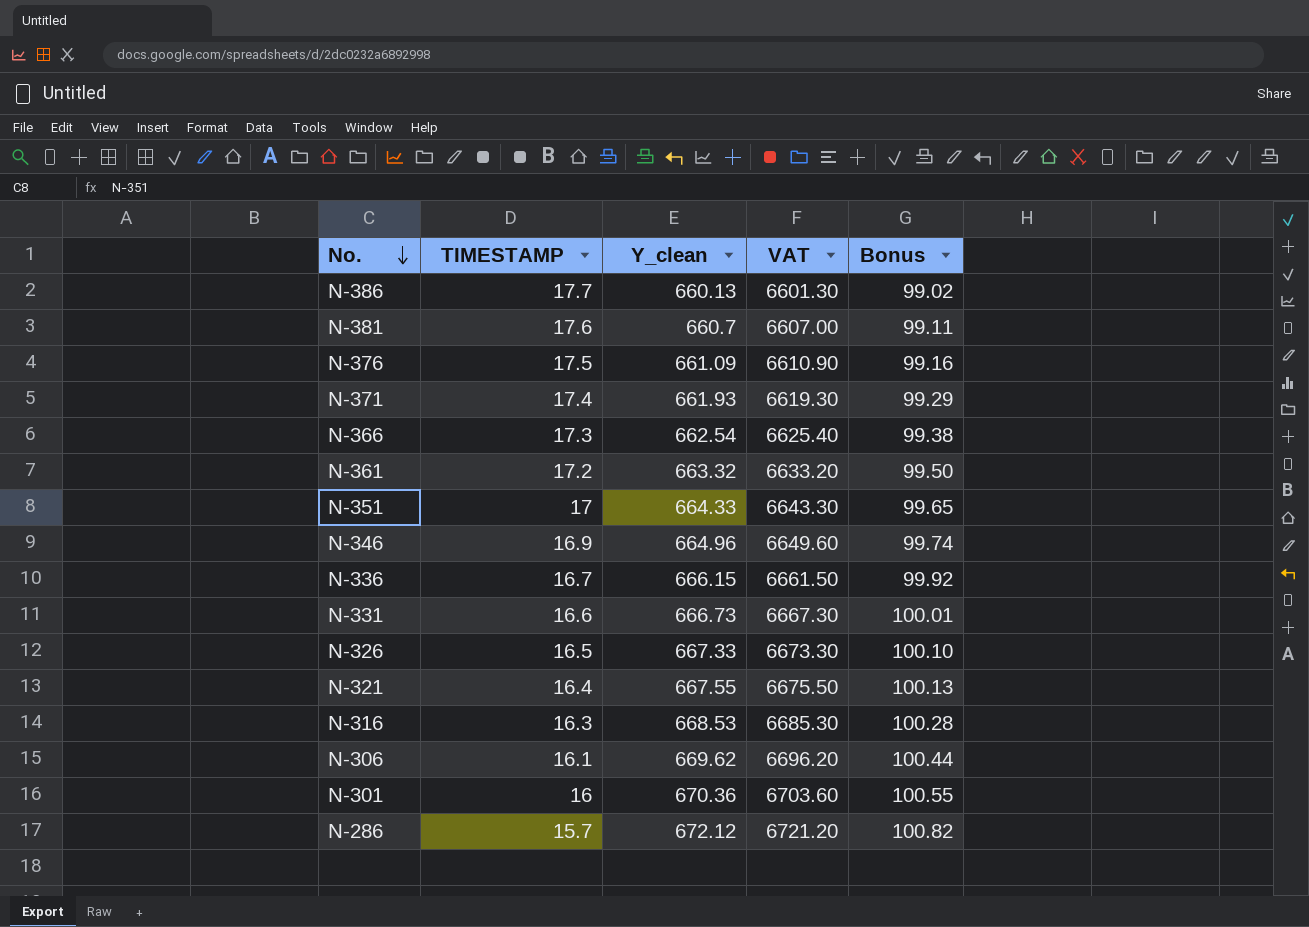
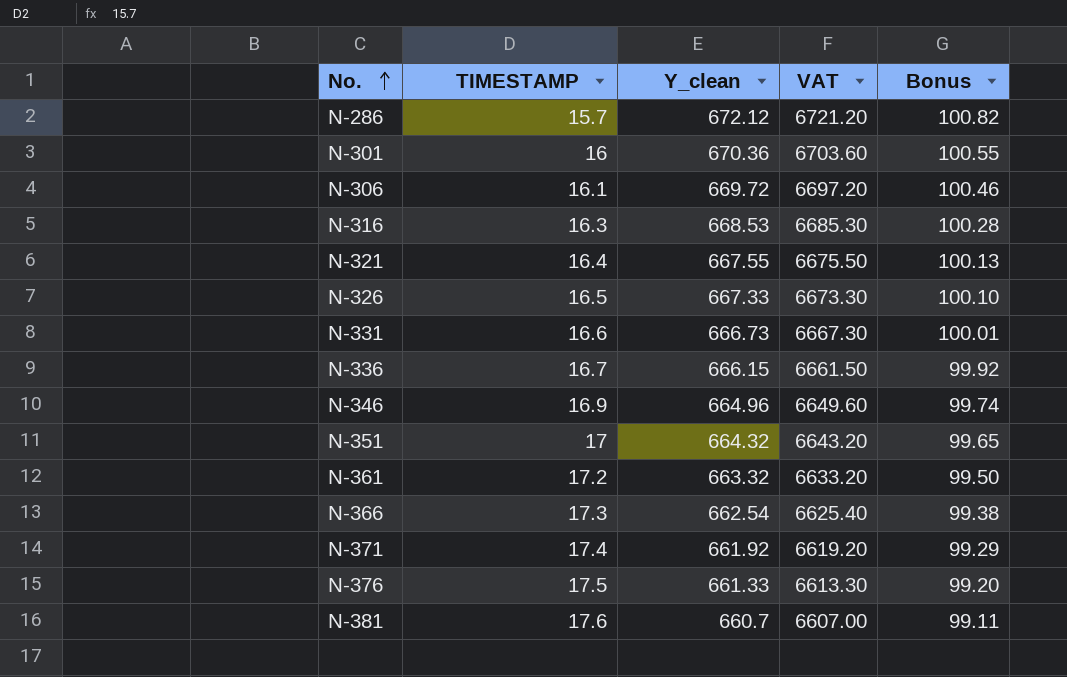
row order: No. descending -> No. ascending
row N-386: 17.7 | 660.13 | 6601.30 | 99.02 -> none
N-306 | Y_clean: 669.62 -> 669.72
N-306 | VAT: 6696.20 -> 6697.20
N-306 | Bonus: 100.44 -> 100.46
N-351 | Y_clean: 664.33 -> 664.32
N-351 | VAT: 6643.30 -> 6643.20
N-371 | Y_clean: 661.93 -> 661.92
N-371 | VAT: 6619.30 -> 6619.20
N-376 | Y_clean: 661.09 -> 661.33
N-376 | VAT: 6610.90 -> 6613.30
N-376 | Bonus: 99.16 -> 99.20

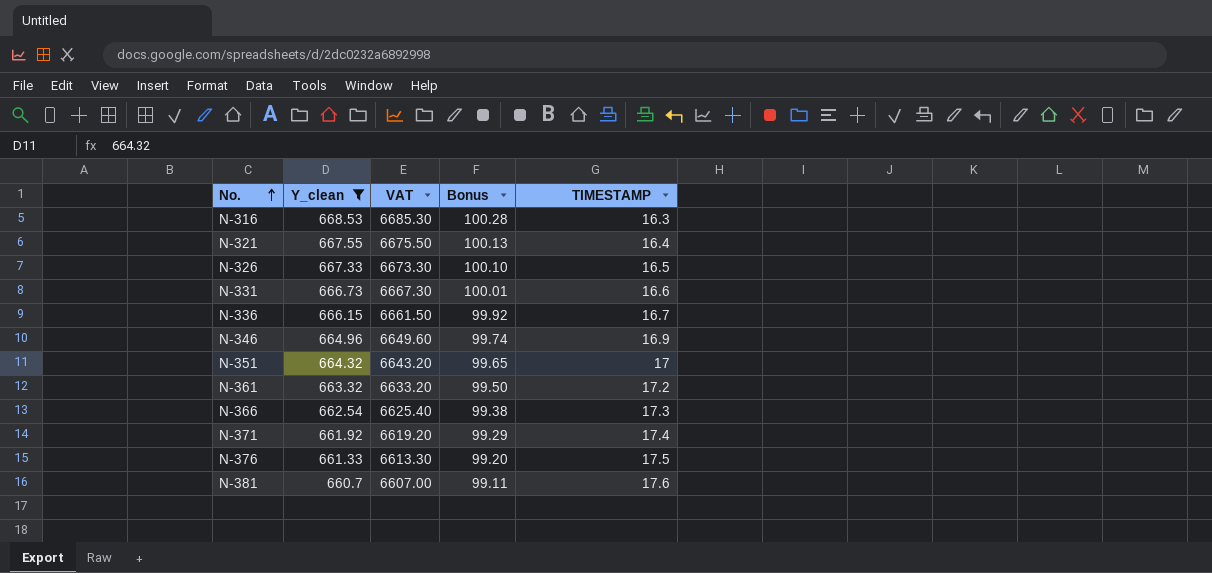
filter: none -> Y_clean <= 668.53
column TIMESTAMP | position: 2 -> 5

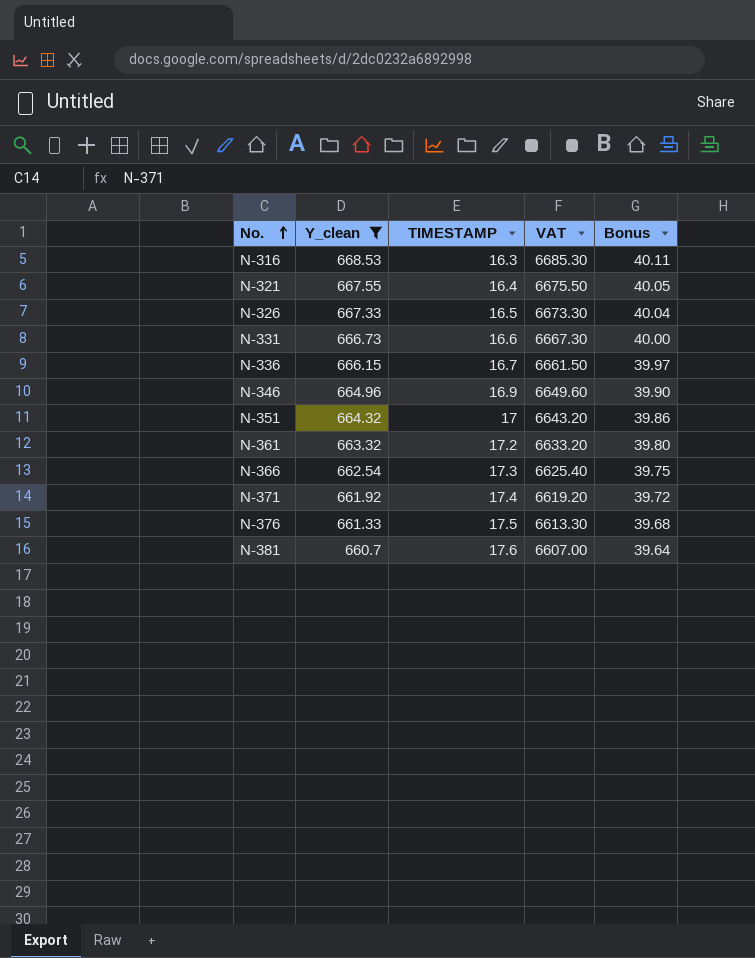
column TIMESTAMP | position: 5 -> 3
column Bonus | formula: [Y_clean] * 0.15 -> [Y_clean] * 0.06

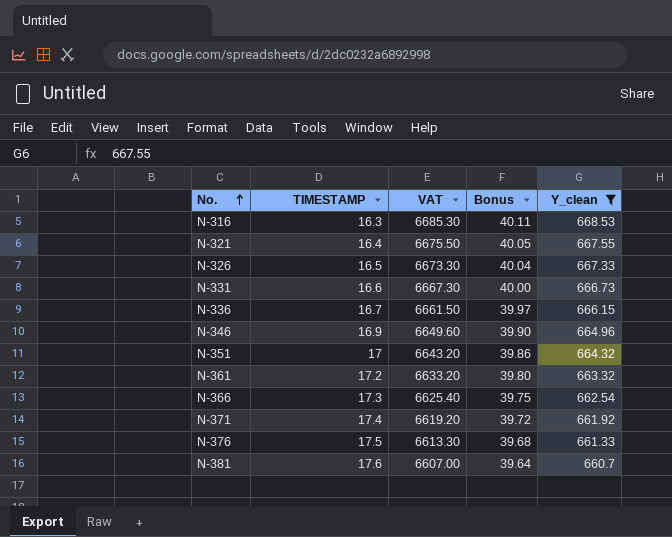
column Y_clean | position: 2 -> 5

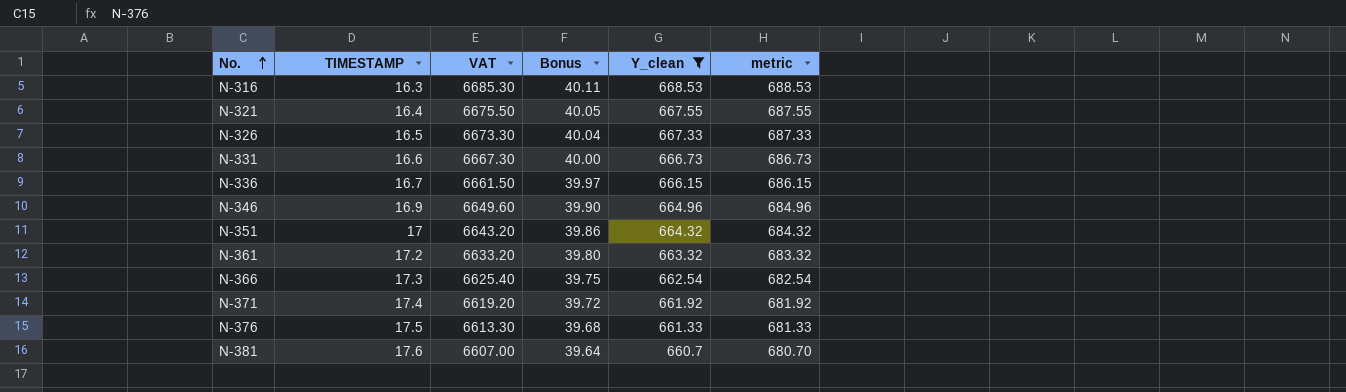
column metric | formula: none -> [Y_clean] + 20

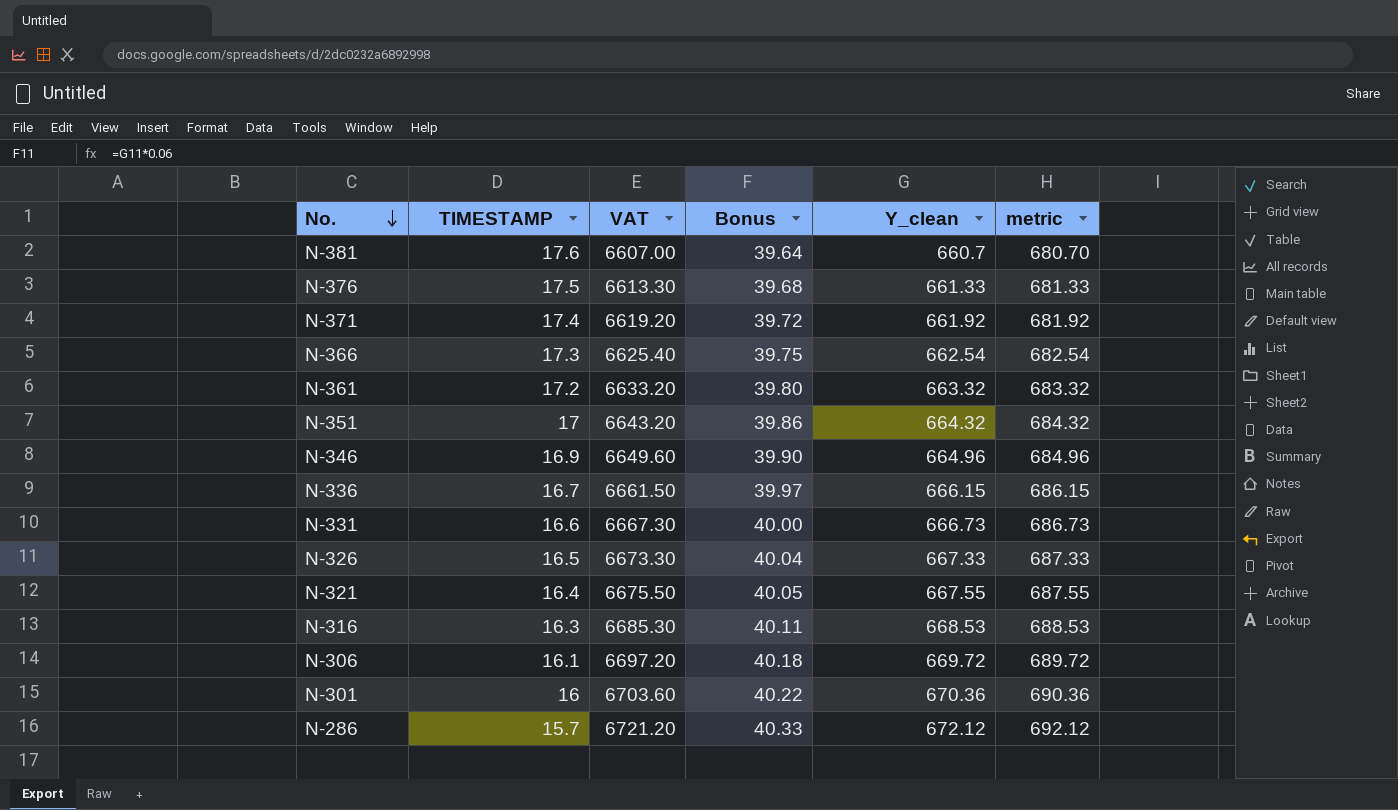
filter: Y_clean <= 668.53 -> none
row order: No. ascending -> No. descending

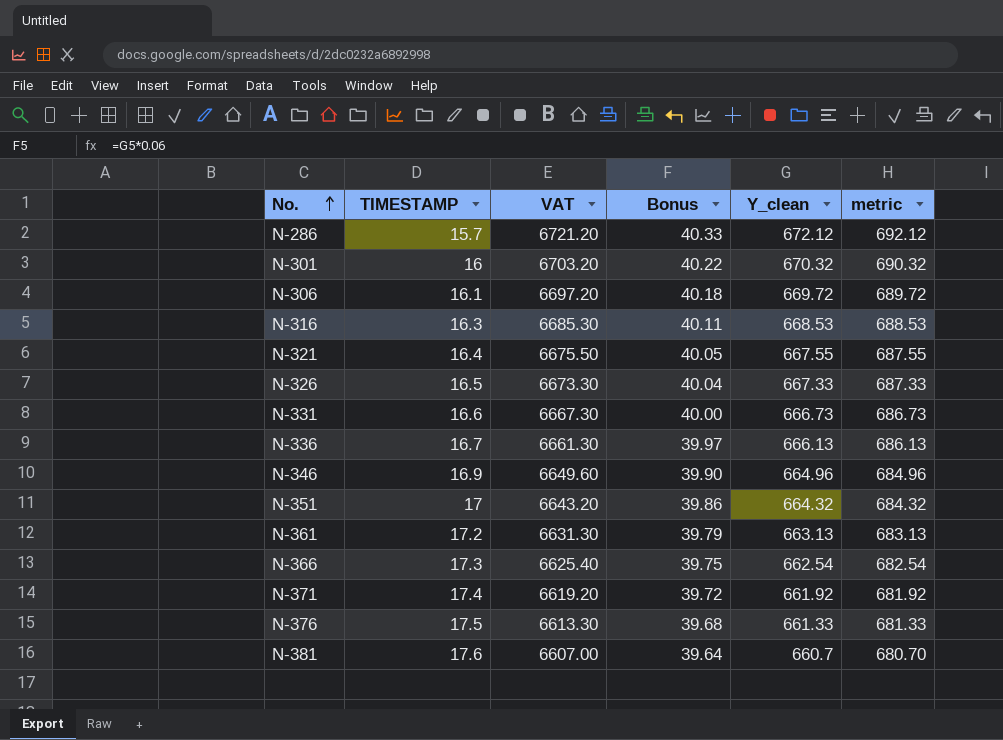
row order: No. descending -> No. ascending
N-301 | VAT: 6703.60 -> 6703.20
N-301 | Y_clean: 670.36 -> 670.32
N-301 | metric: 690.36 -> 690.32
N-336 | VAT: 6661.50 -> 6661.30
N-336 | Y_clean: 666.15 -> 666.13
N-336 | metric: 686.15 -> 686.13
N-361 | VAT: 6633.20 -> 6631.30
N-361 | Bonus: 39.80 -> 39.79
N-361 | Y_clean: 663.32 -> 663.13
N-361 | metric: 683.32 -> 683.13

